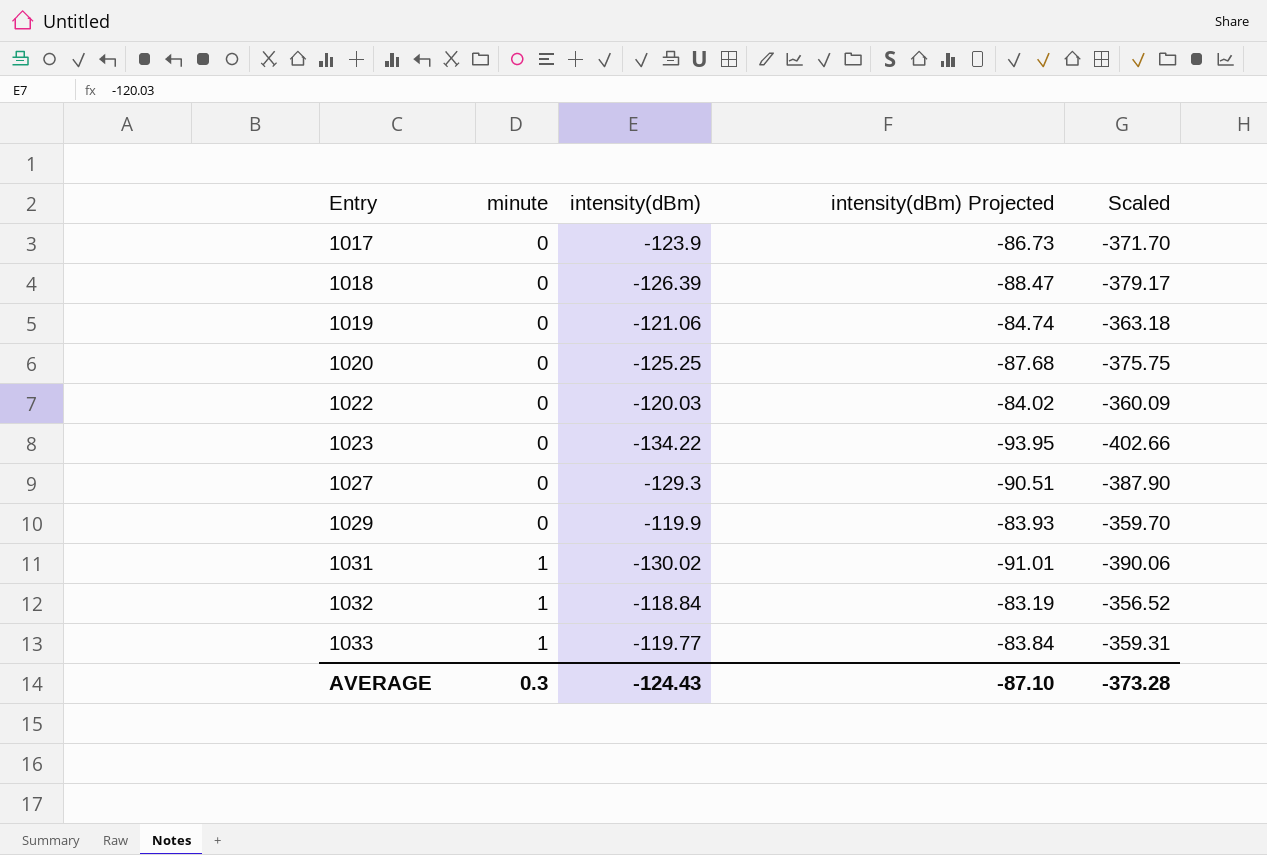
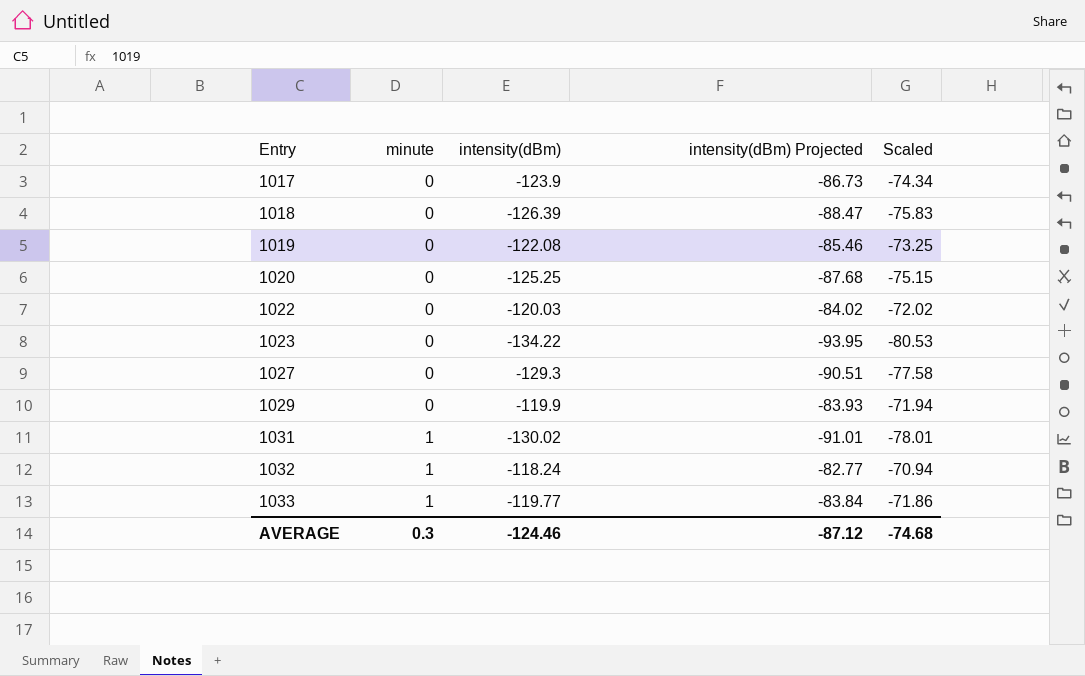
column Scaled | formula: [intensity(dBm)] * 3 -> [intensity(dBm)] * 0.6
1019 | intensity(dBm): -121.06 -> -122.08
1019 | intensity(dBm) Projected: -84.74 -> -85.46
1032 | intensity(dBm): -118.84 -> -118.24
1032 | intensity(dBm) Projected: -83.19 -> -82.77
AVERAGE | intensity(dBm): -124.43 -> -124.46
AVERAGE | intensity(dBm) Projected: -87.10 -> -87.12
AVERAGE | Scaled: -373.28 -> -74.68

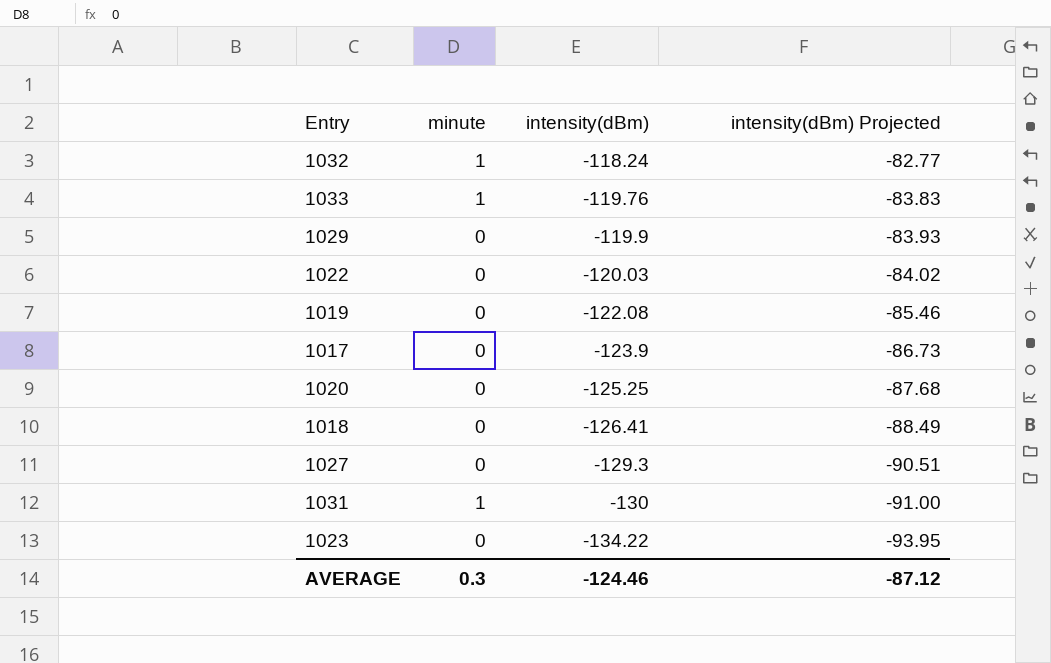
row order: Entry ascending -> intensity(dBm) descending
column Scaled | formula: [intensity(dBm)] * 0.6 -> none
1033 | intensity(dBm): -119.77 -> -119.76
1033 | intensity(dBm) Projected: -83.84 -> -83.83
1018 | intensity(dBm): -126.39 -> -126.41
1018 | intensity(dBm) Projected: -88.47 -> -88.49
1031 | intensity(dBm): -130.02 -> -130
1031 | intensity(dBm) Projected: -91.01 -> -91.00

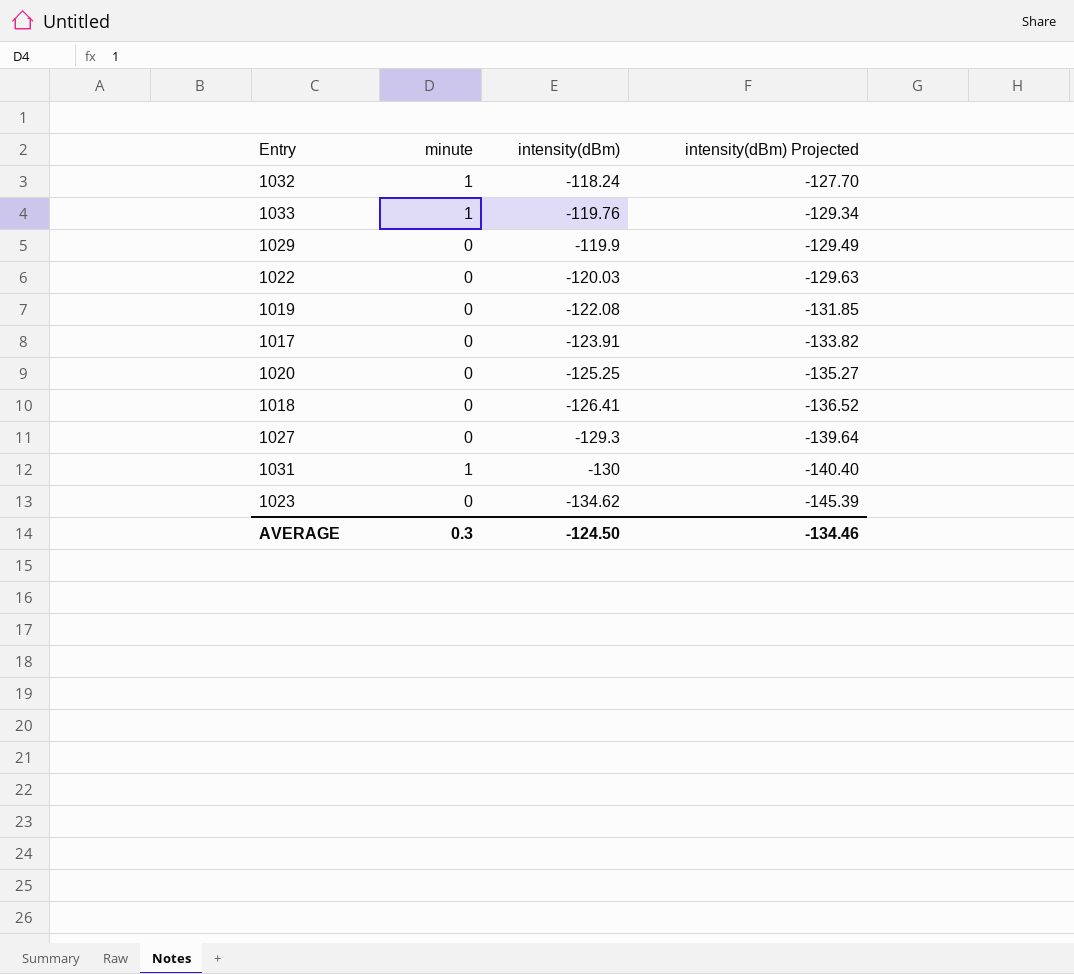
column intensity(dBm) Projected | formula: [intensity(dBm)] * 0.7 -> [intensity(dBm)] * 1.08
1017 | intensity(dBm): -123.9 -> -123.91
1023 | intensity(dBm): -134.22 -> -134.62
AVERAGE | intensity(dBm): -124.46 -> -124.50
AVERAGE | intensity(dBm) Projected: -87.12 -> -134.46

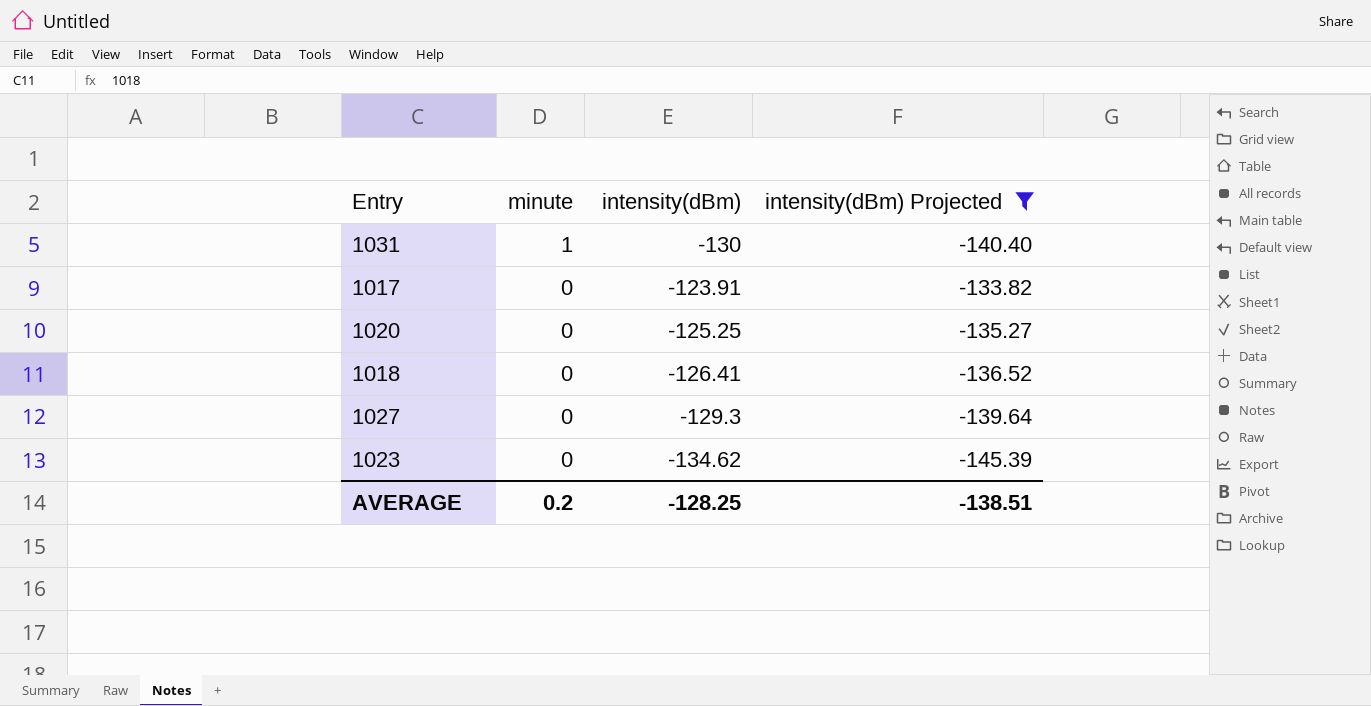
filter: none -> intensity(dBm) Projected <= -133.82
row order: intensity(dBm) descending -> minute descending
AVERAGE | minute: 0.3 -> 0.2
AVERAGE | intensity(dBm): -124.50 -> -128.25
AVERAGE | intensity(dBm) Projected: -134.46 -> -138.51

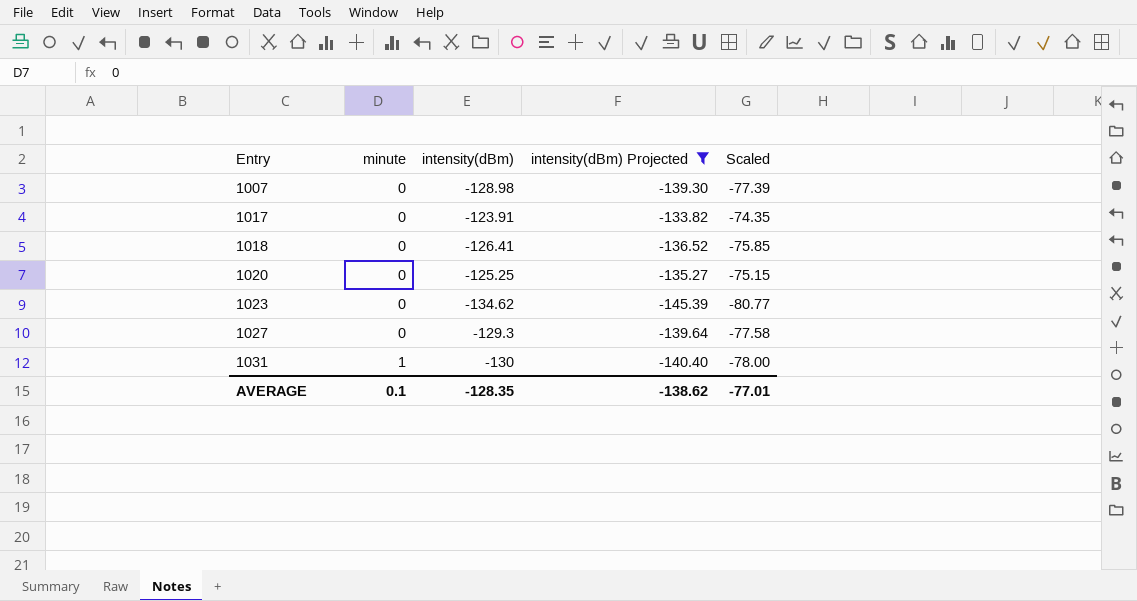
row order: minute descending -> Entry ascending
column Scaled | formula: none -> [intensity(dBm)] * 0.6
row 1007: none -> 0 | -128.98 | -139.30 | -77.39
AVERAGE | minute: 0.2 -> 0.1
AVERAGE | intensity(dBm): -128.25 -> -128.35
AVERAGE | intensity(dBm) Projected: -138.51 -> -138.62

